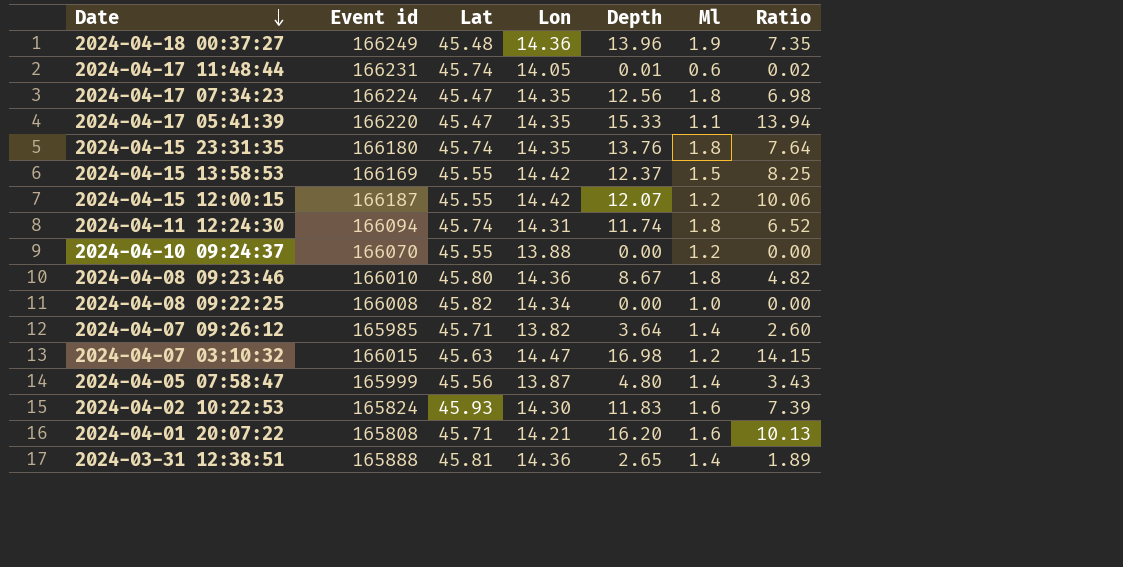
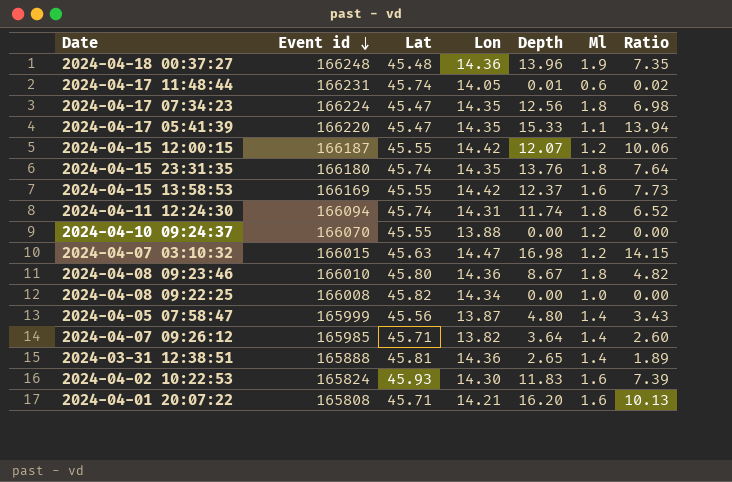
row order: Date descending -> Event id descending
2024-04-18 00:37:27 | Event id: 166249 -> 166248
2024-04-15 13:58:53 | Ml: 1.5 -> 1.6
2024-04-15 13:58:53 | Ratio: 8.25 -> 7.73

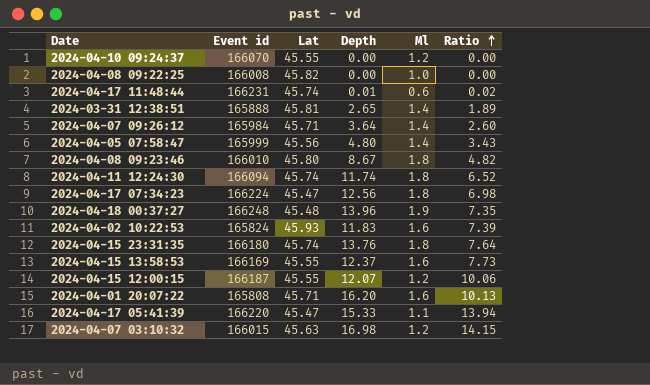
row order: Event id descending -> Ratio ascending
column Lon | position: 4 -> none
2024-04-07 09:26:12 | Event id: 165985 -> 165984

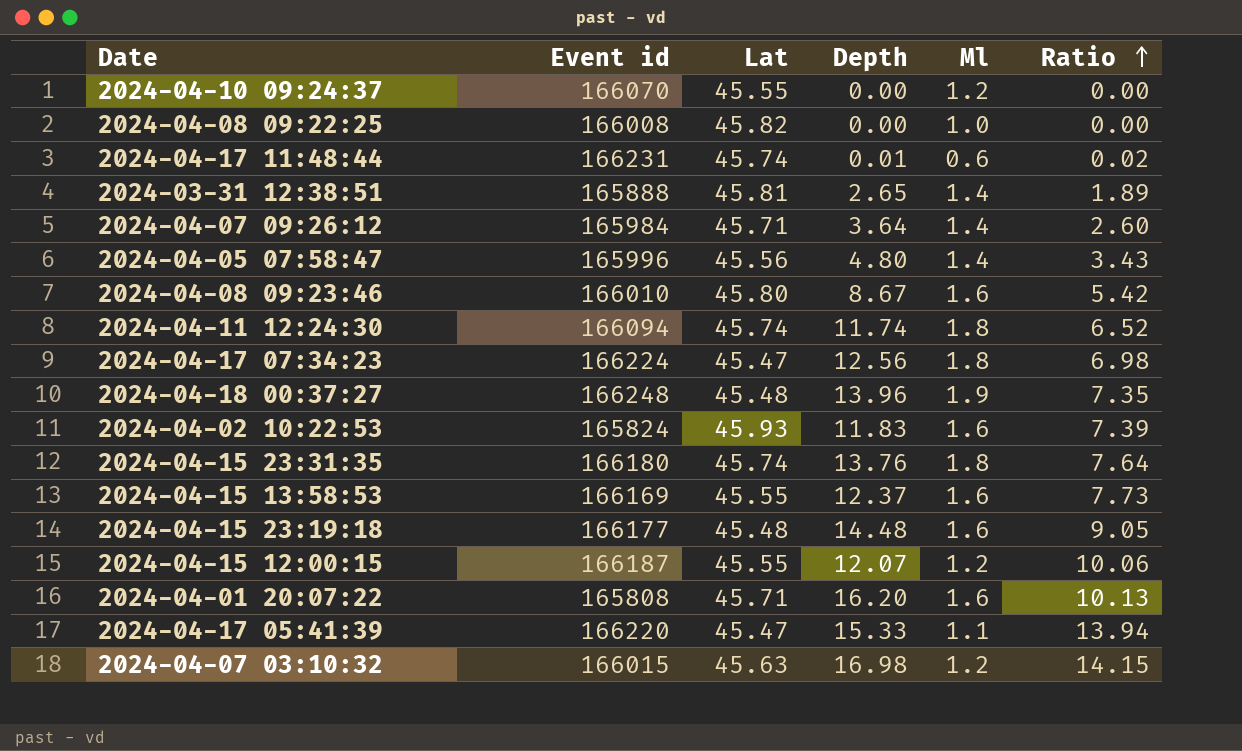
2024-04-05 07:58:47 | Event id: 165999 -> 165996
2024-04-08 09:23:46 | Ml: 1.8 -> 1.6
2024-04-08 09:23:46 | Ratio: 4.82 -> 5.42
row 2024-04-15 23:19:18: none -> 166177 | 45.48 | 14.48 | 1.6 | 9.05

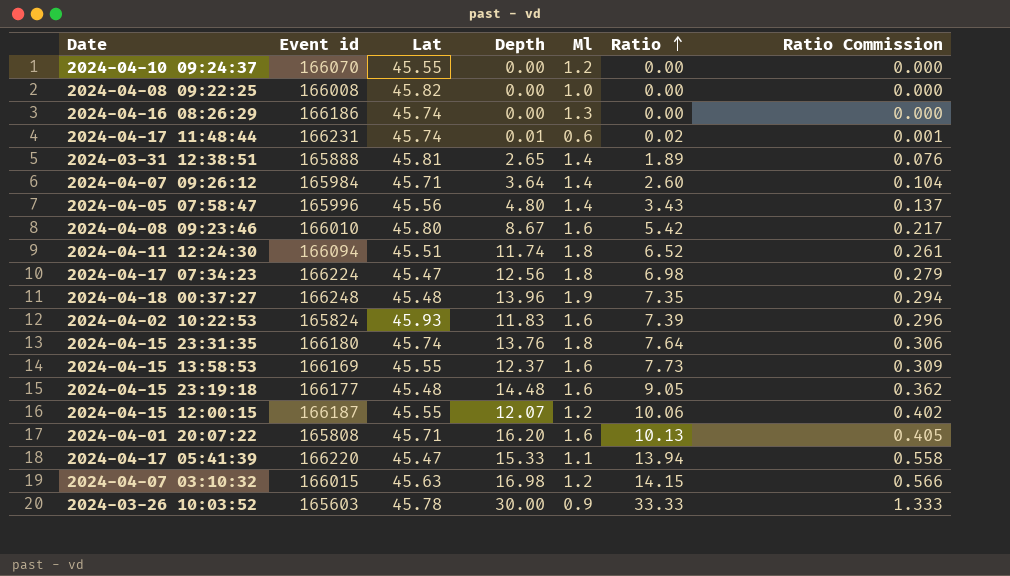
column Ratio Commission | formula: none -> [Ratio] * 0.04
row 2024-04-16 08:26:29: none -> 166186 | 45.74 | 0.00 | 1.3 | 0.00 | 0.000
2024-04-11 12:24:30 | Lat: 45.74 -> 45.51
row 2024-03-26 10:03:52: none -> 165603 | 45.78 | 30.00 | 0.9 | 33.33 | 1.333

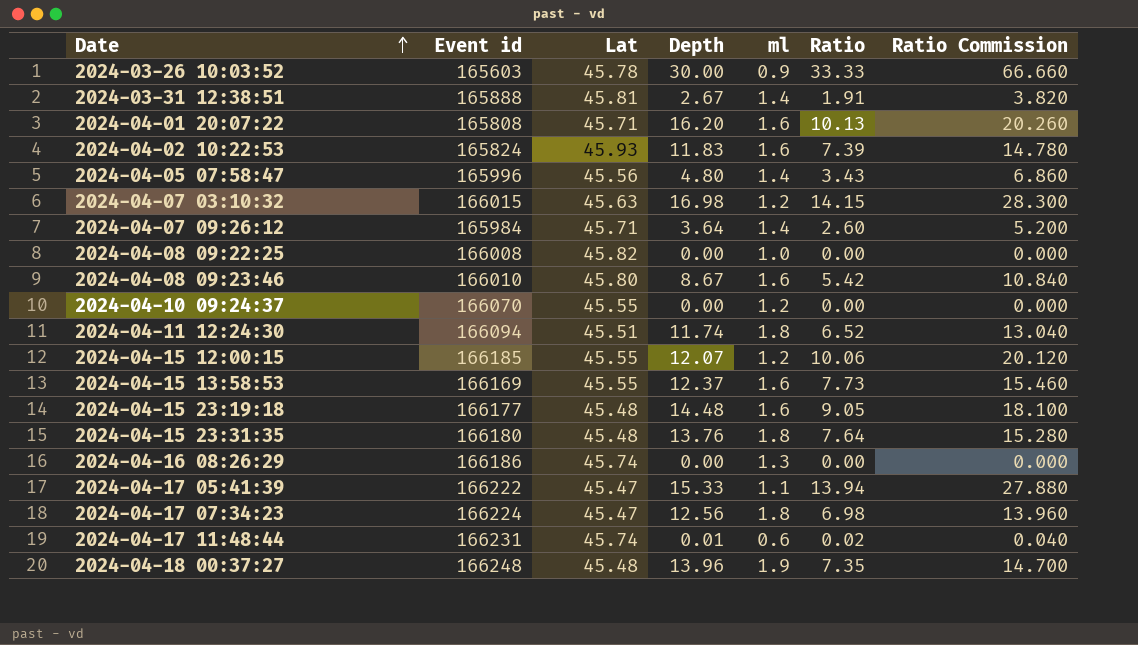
row order: Ratio ascending -> Date ascending
column name: Ml -> ml
column Ratio Commission | formula: [Ratio] * 0.04 -> [Ratio] * 2
2024-03-31 12:38:51 | Depth: 2.65 -> 2.67
2024-03-31 12:38:51 | Ratio: 1.89 -> 1.91
2024-04-15 12:00:15 | Event id: 166187 -> 166185
2024-04-15 23:31:35 | Lat: 45.74 -> 45.48
2024-04-17 05:41:39 | Event id: 166220 -> 166222

